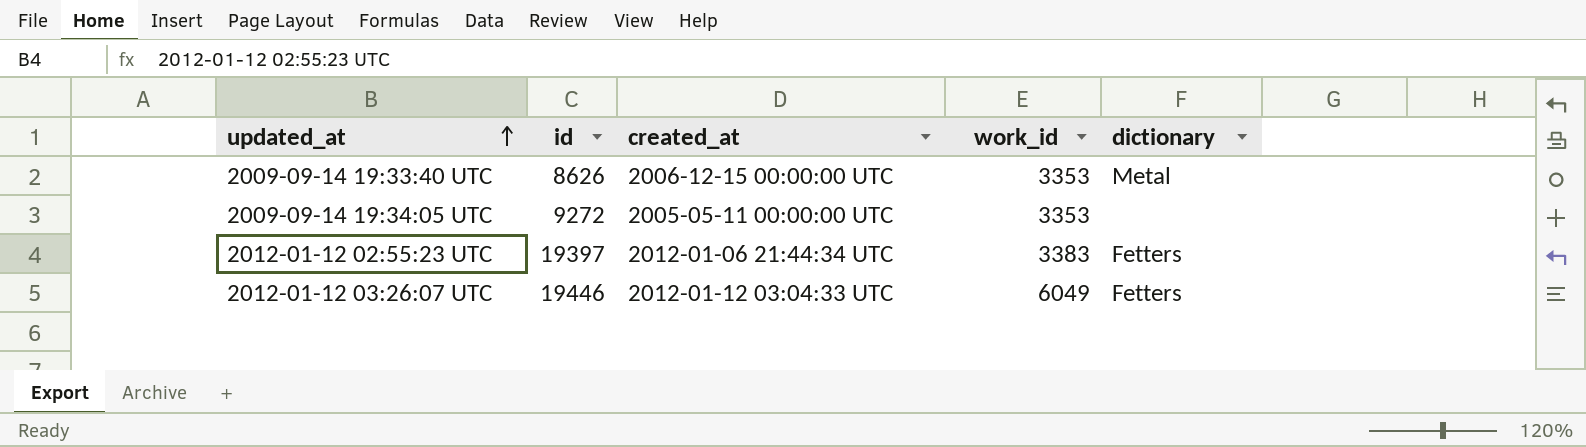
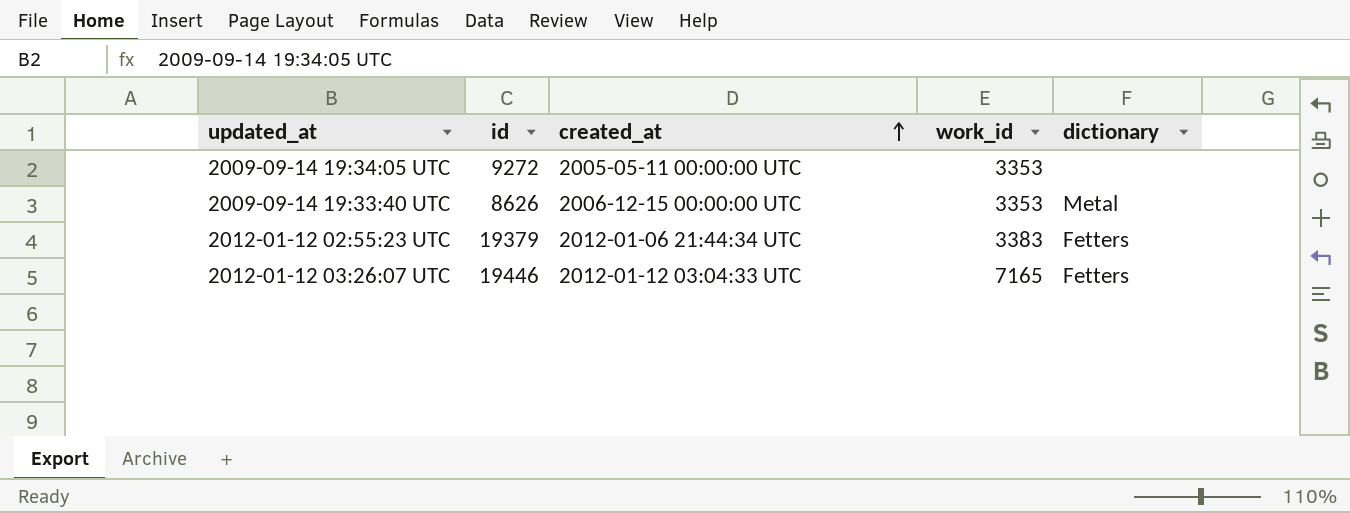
row order: updated_at ascending -> created_at ascending
2012-01-12 02:55:23 UTC | id: 19397 -> 19379
2012-01-12 03:26:07 UTC | work_id: 6049 -> 7165

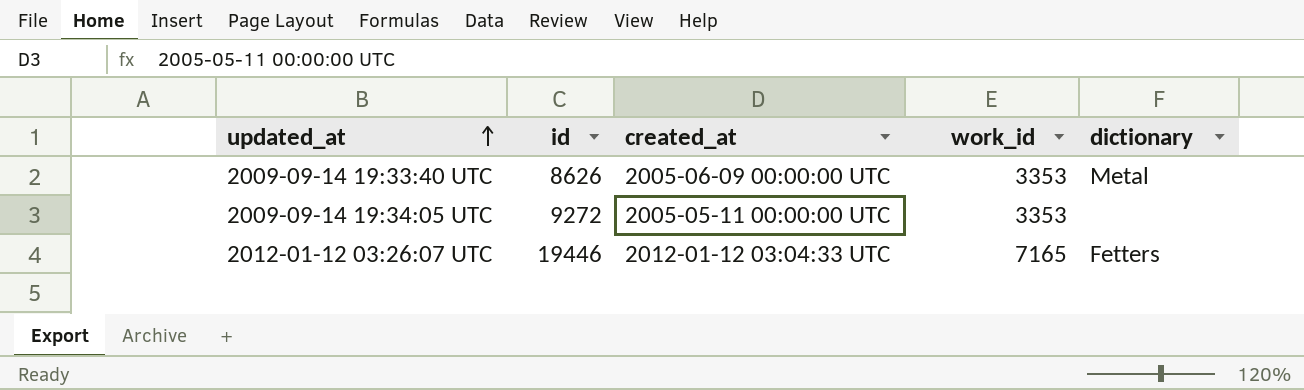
row order: created_at ascending -> updated_at ascending
row 2012-01-12 02:55:23 UTC: 19379 | 2012-01-06 21:44:34 UTC | 3383 | Fetters -> none
2009-09-14 19:33:40 UTC | created_at: 2006-12-15 00:00:00 UTC -> 2005-06-09 00:00:00 UTC

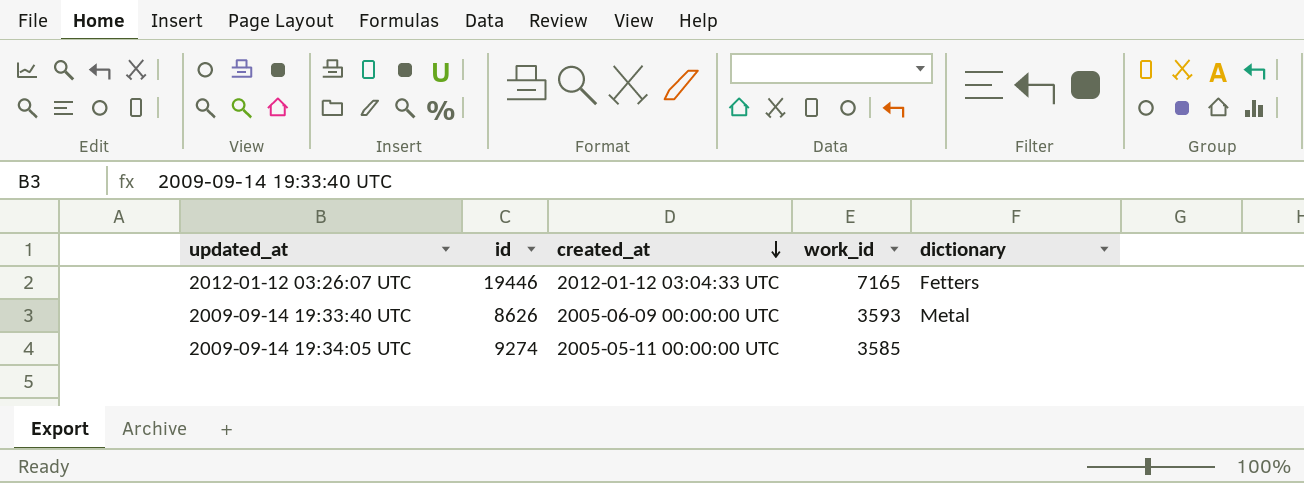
row order: updated_at ascending -> created_at descending
2009-09-14 19:33:40 UTC | work_id: 3353 -> 3593
2009-09-14 19:34:05 UTC | id: 9272 -> 9274
2009-09-14 19:34:05 UTC | work_id: 3353 -> 3585

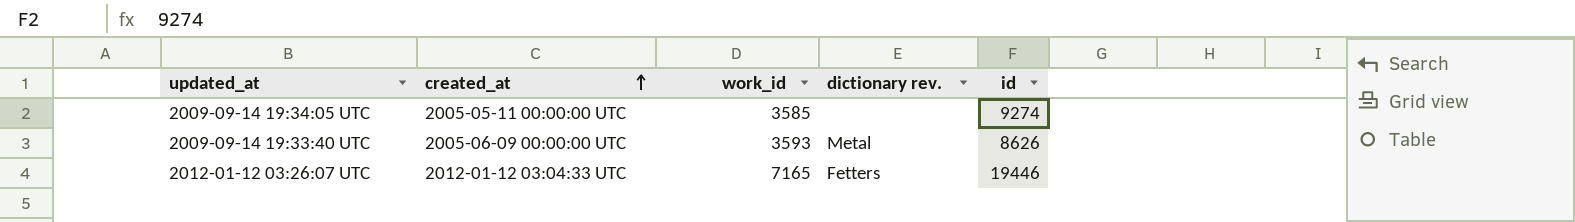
row order: created_at descending -> created_at ascending
column name: dictionary -> dictionary rev.
column id | position: 2 -> 5

